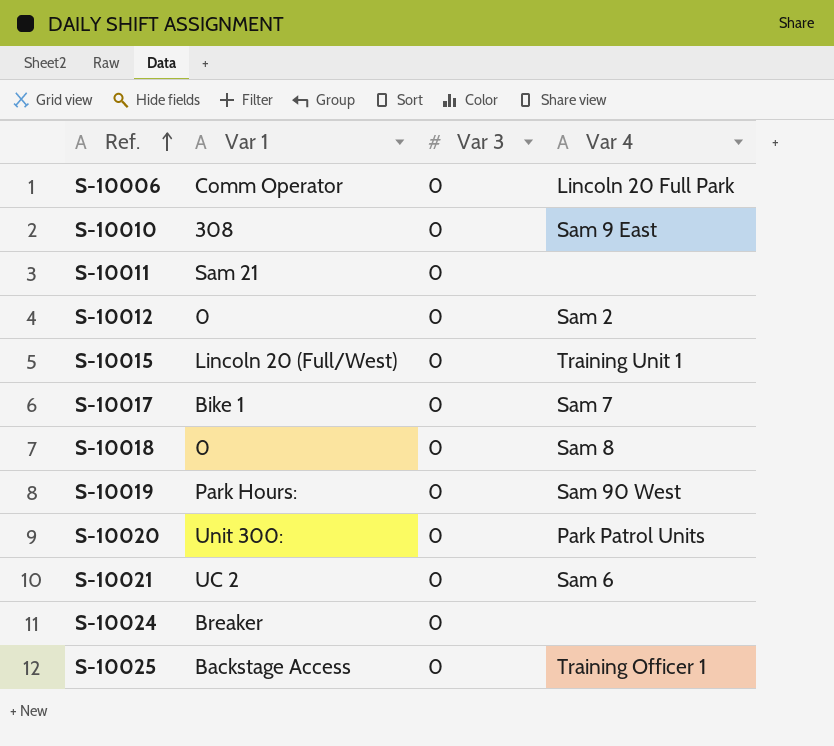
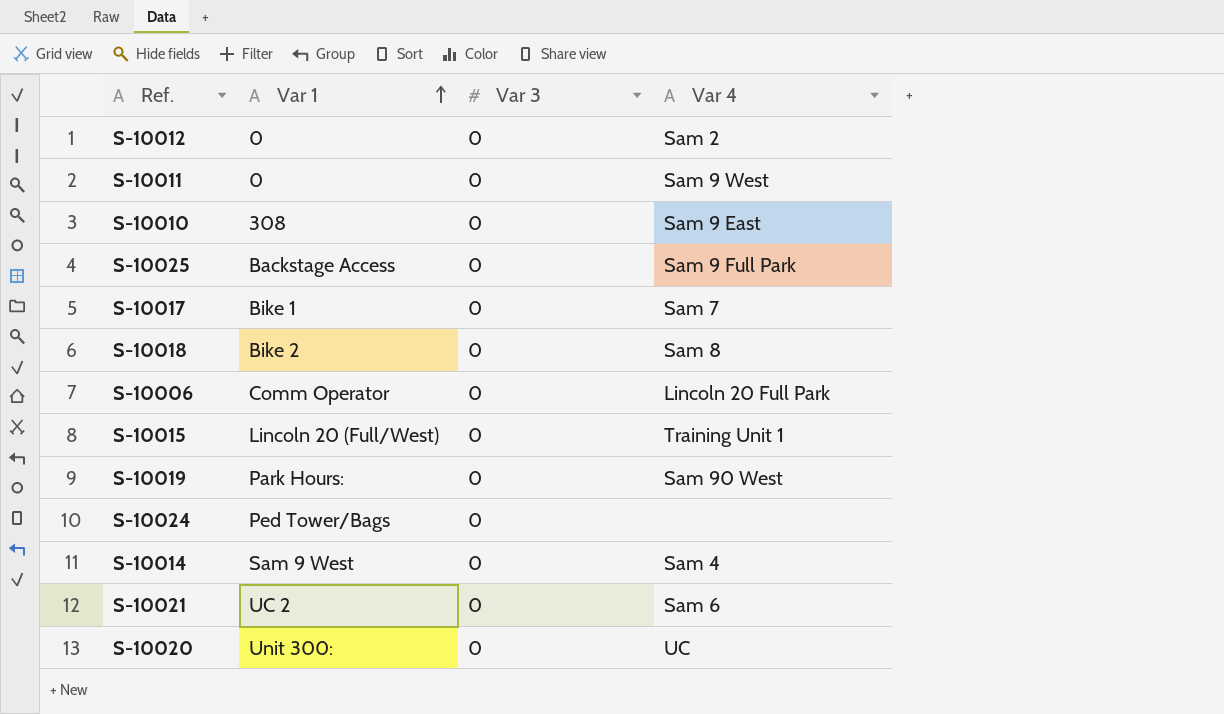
row order: Ref. ascending -> Var 1 ascending
S-10011 | Var 1: Sam 21 -> 0
S-10011 | Var 4: none -> Sam 9 West
S-10025 | Var 4: Training Officer 1 -> Sam 9 Full Park
S-10018 | Var 1: 0 -> Bike 2
S-10024 | Var 1: Breaker -> Ped Tower/Bags
row S-10014: none -> Sam 9 West | 0 | Sam 4
S-10020 | Var 4: Park Patrol Units -> UC

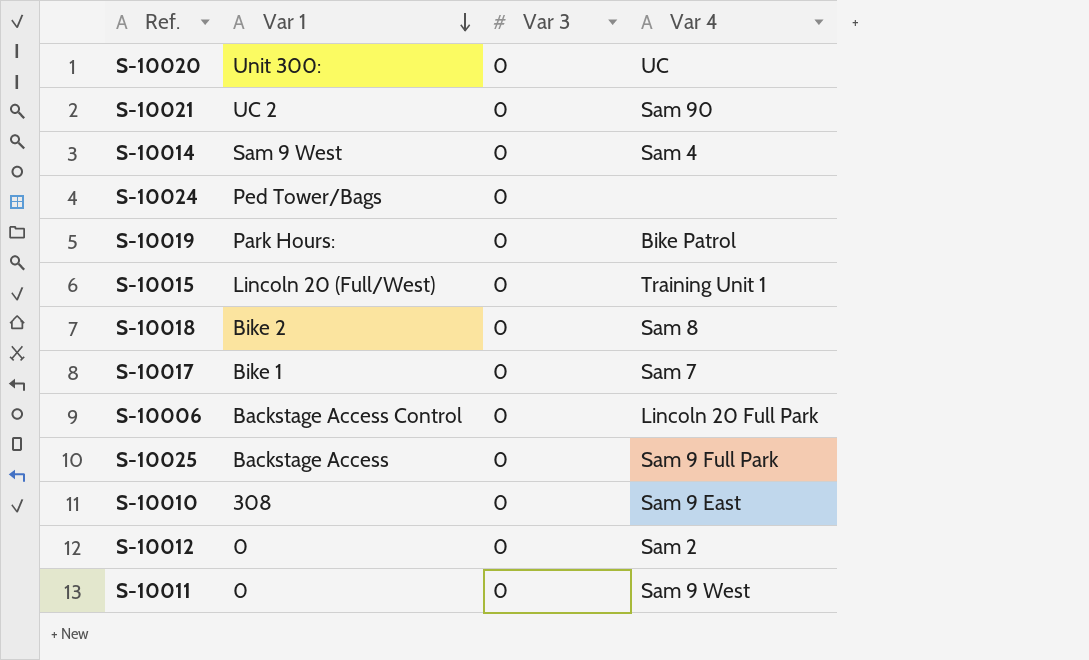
row order: Var 1 ascending -> Var 1 descending
S-10021 | Var 4: Sam 6 -> Sam 90
S-10019 | Var 4: Sam 90 West -> Bike Patrol
S-10006 | Var 1: Comm Operator -> Backstage Access Control

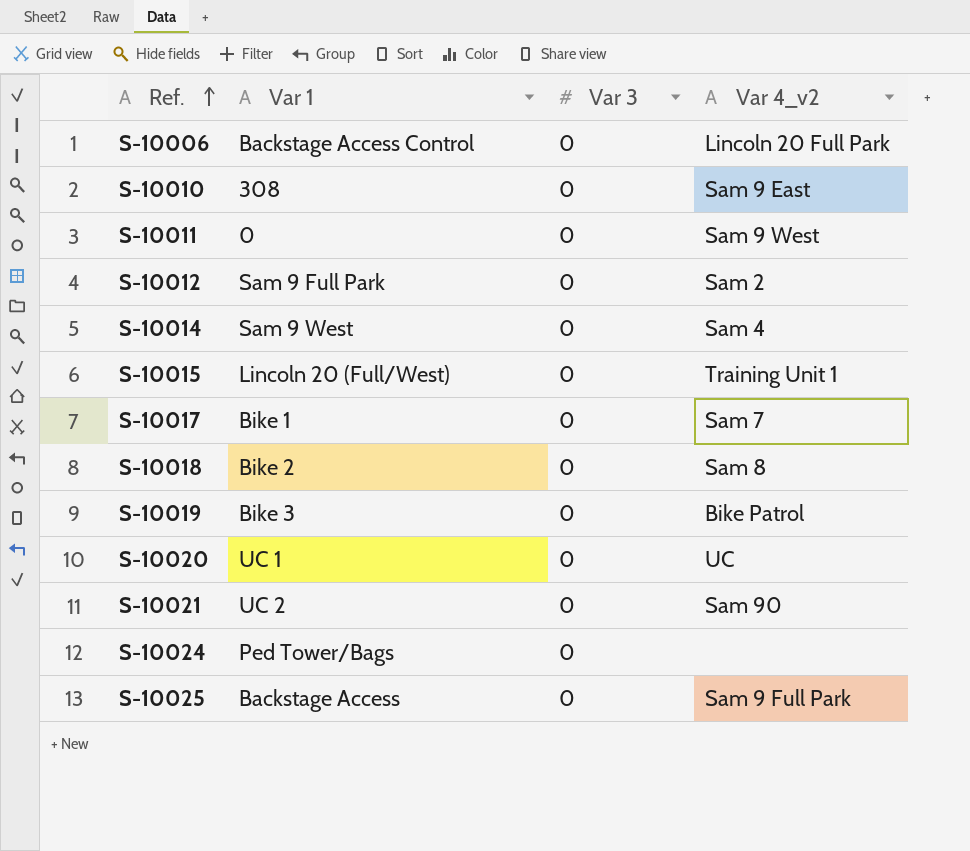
row order: Var 1 descending -> Ref. ascending
column name: Var 4 -> Var 4_v2
S-10012 | Var 1: 0 -> Sam 9 Full Park
S-10019 | Var 1: Park Hours: -> Bike 3
S-10020 | Var 1: Unit 300: -> UC 1

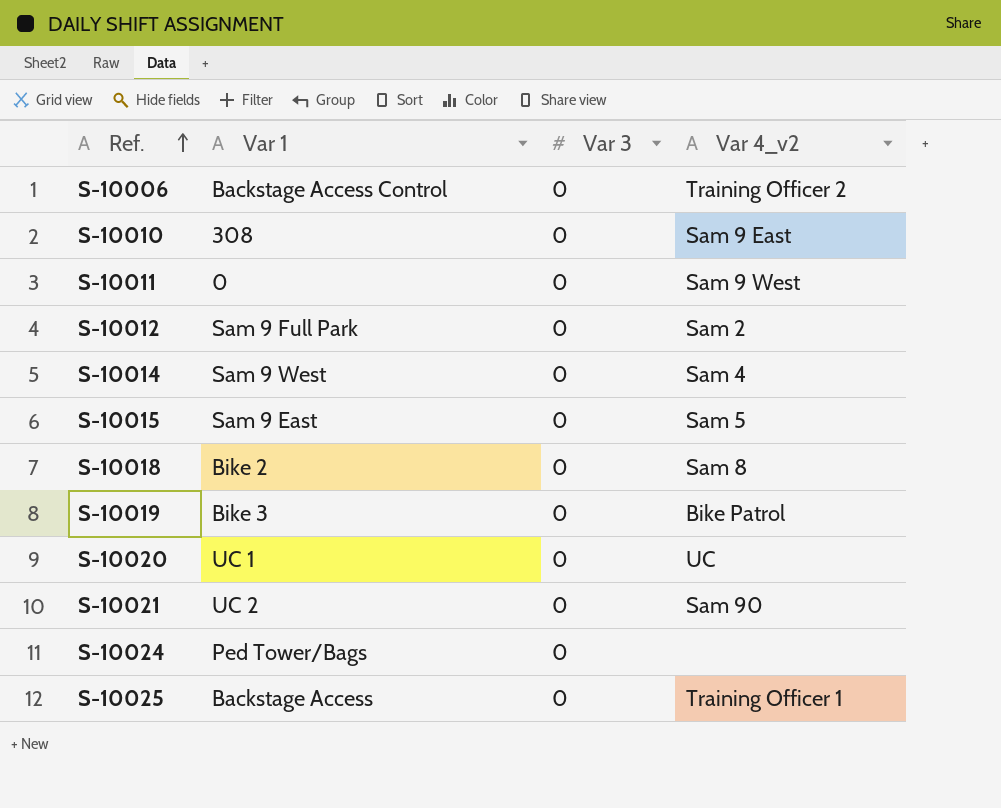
row S-10017: Bike 1 | 0 | Sam 7 -> none
S-10006 | Var 4_v2: Lincoln 20 Full Park -> Training Officer 2
S-10015 | Var 1: Lincoln 20 (Full/West) -> Sam 9 East
S-10015 | Var 4_v2: Training Unit 1 -> Sam 5
S-10025 | Var 4_v2: Sam 9 Full Park -> Training Officer 1

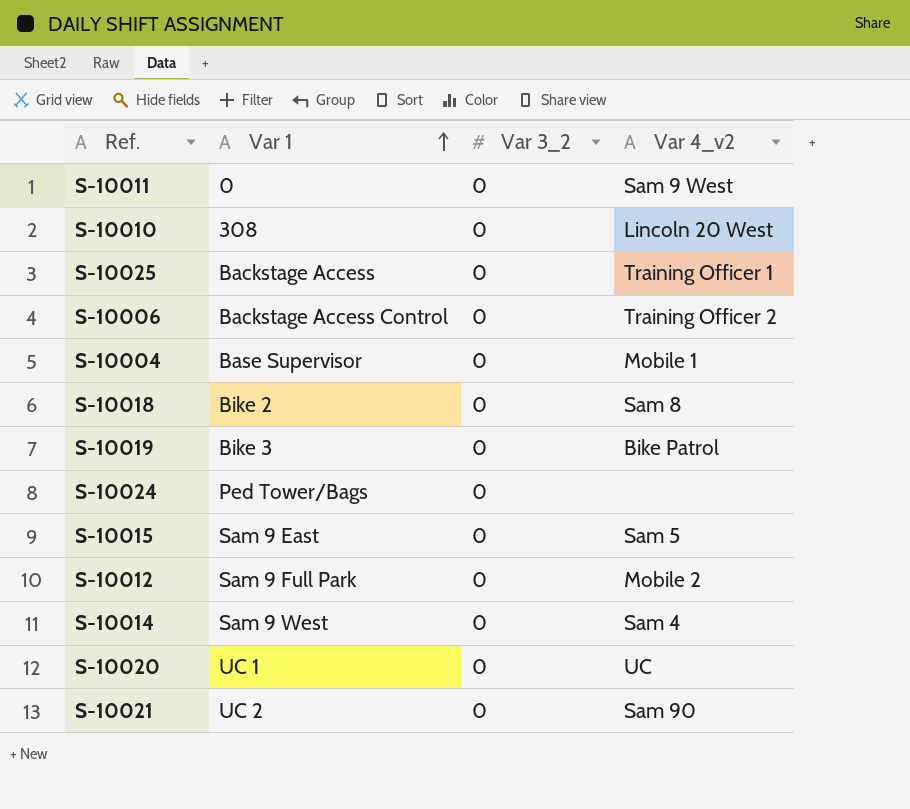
row order: Ref. ascending -> Var 1 ascending
column name: Var 3 -> Var 3_2
S-10010 | Var 4_v2: Sam 9 East -> Lincoln 20 West
row S-10004: none -> Base Supervisor | 0 | Mobile 1
S-10012 | Var 4_v2: Sam 2 -> Mobile 2

